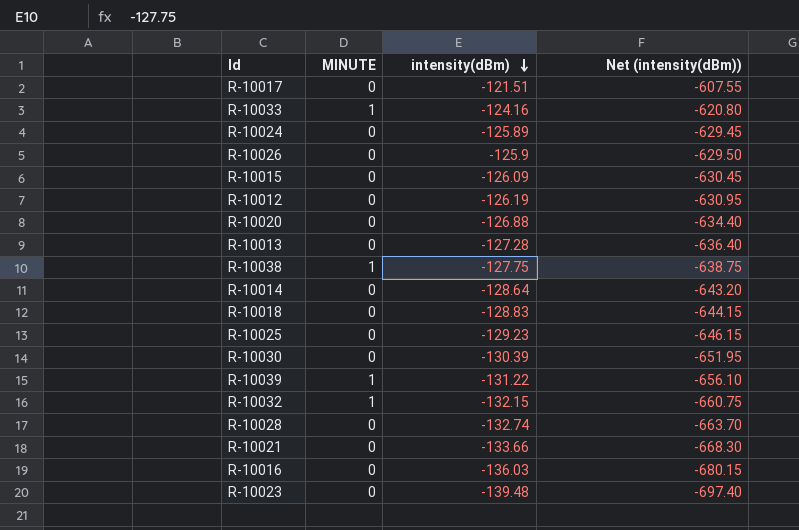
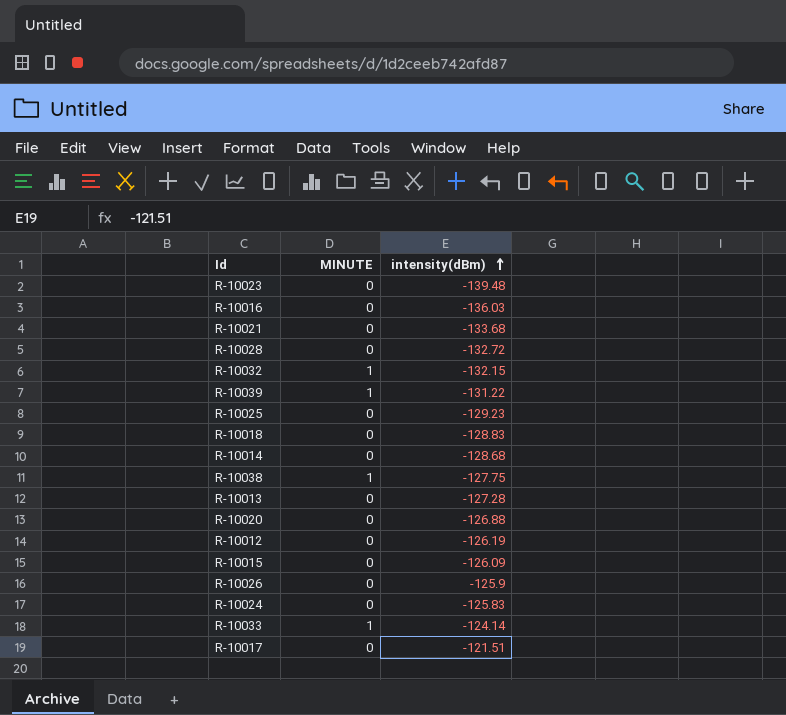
row order: intensity(dBm) descending -> intensity(dBm) ascending
column Net (intensity(dBm)) | formula: [intensity(dBm)] * 5 -> none
row R-10030: 0 | -130.39 | -651.95 -> none
R-10021 | intensity(dBm): -133.66 -> -133.68
R-10028 | intensity(dBm): -132.74 -> -132.72
R-10014 | intensity(dBm): -128.64 -> -128.68
R-10024 | intensity(dBm): -125.89 -> -125.83
R-10033 | intensity(dBm): -124.16 -> -124.14

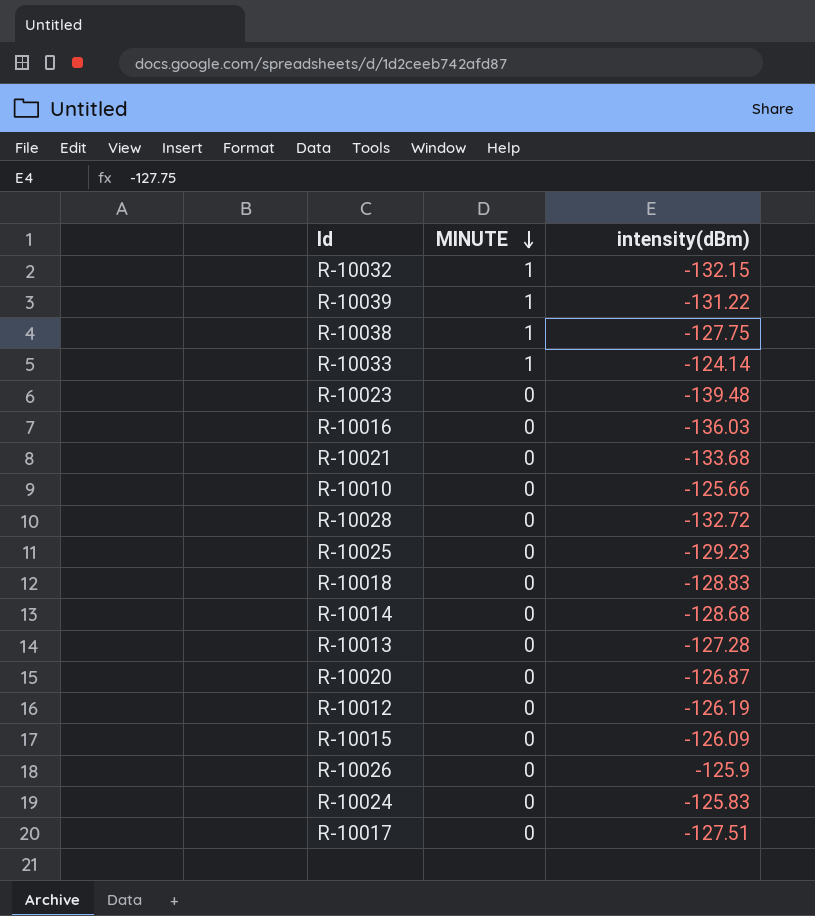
row order: intensity(dBm) ascending -> MINUTE descending
row R-10010: none -> 0 | -125.66
R-10020 | intensity(dBm): -126.88 -> -126.87
R-10017 | intensity(dBm): -121.51 -> -127.51

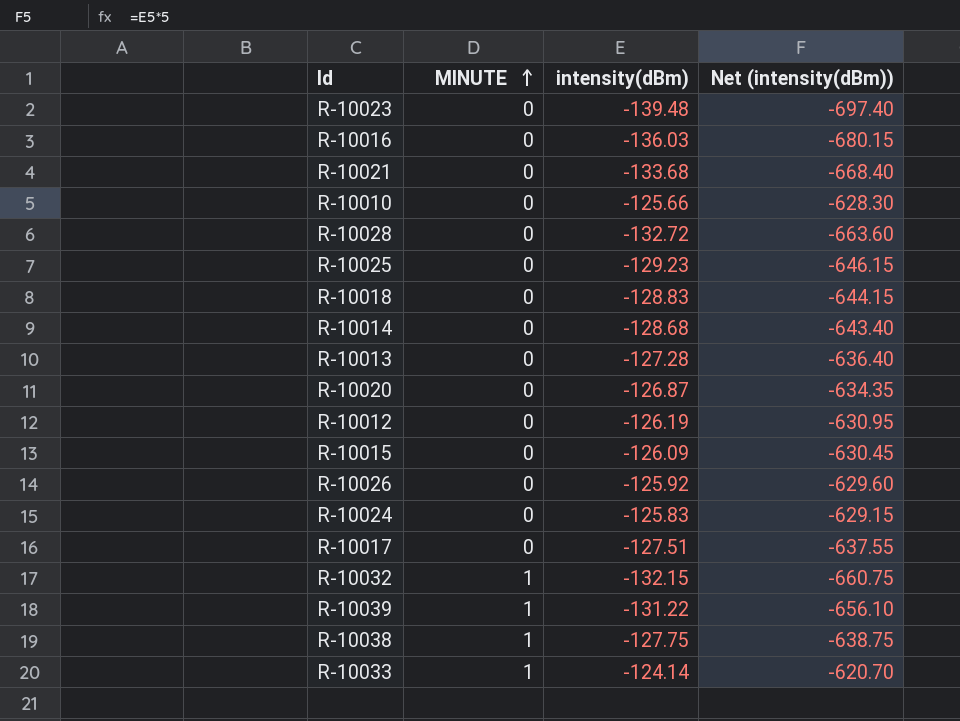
row order: MINUTE descending -> MINUTE ascending
column Net (intensity(dBm)) | formula: none -> [intensity(dBm)] * 5
R-10026 | intensity(dBm): -125.9 -> -125.92

